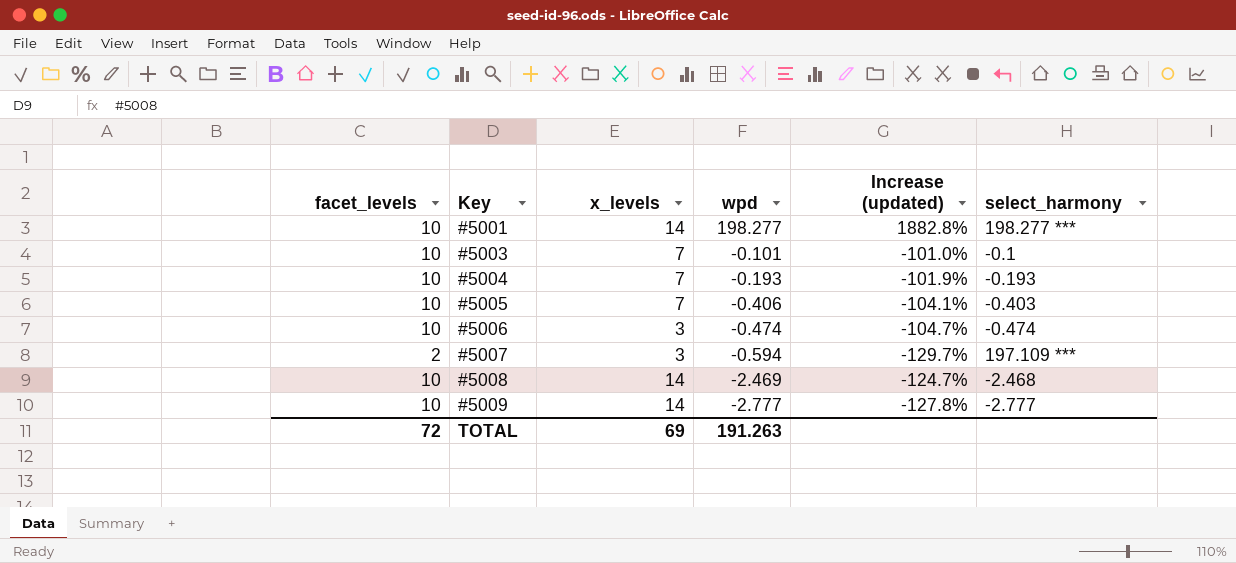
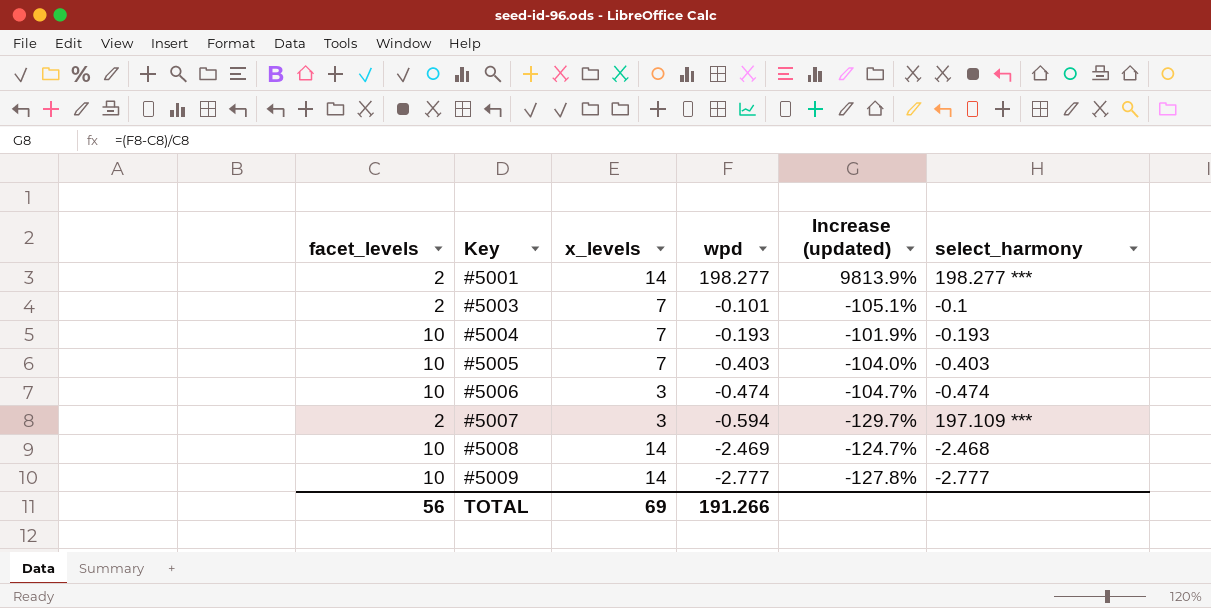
#5001 | facet_levels: 10 -> 2
#5001 | Increase (updated): 1882.8% -> 9813.9%
#5003 | facet_levels: 10 -> 2
#5003 | Increase (updated): -101.0% -> -105.1%
#5005 | wpd: -0.406 -> -0.403
#5005 | Increase (updated): -104.1% -> -104.0%
TOTAL | facet_levels: 72 -> 56
TOTAL | wpd: 191.263 -> 191.266

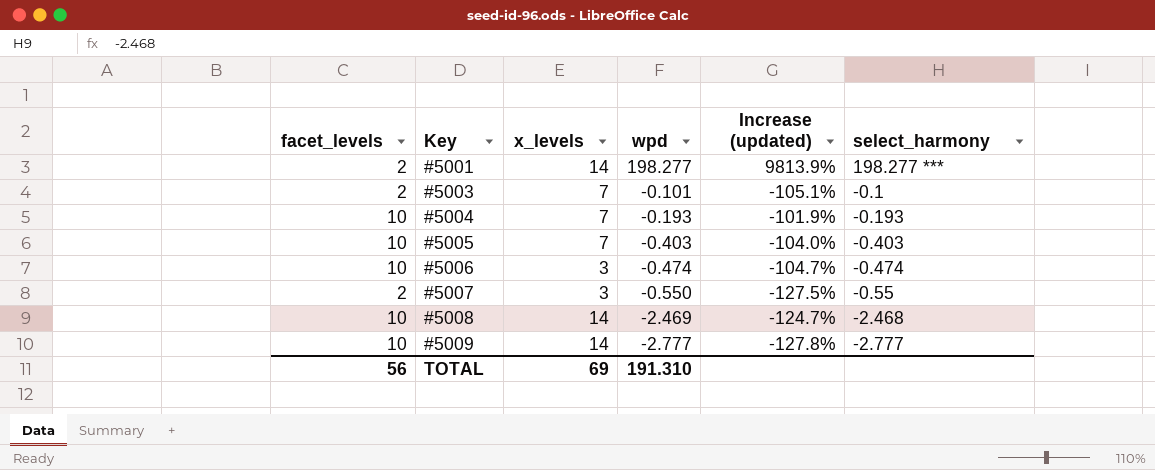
#5007 | wpd: -0.594 -> -0.550
#5007 | Increase (updated): -129.7% -> -127.5%
#5007 | select_harmony: 197.109 *** -> -0.55
TOTAL | wpd: 191.266 -> 191.310

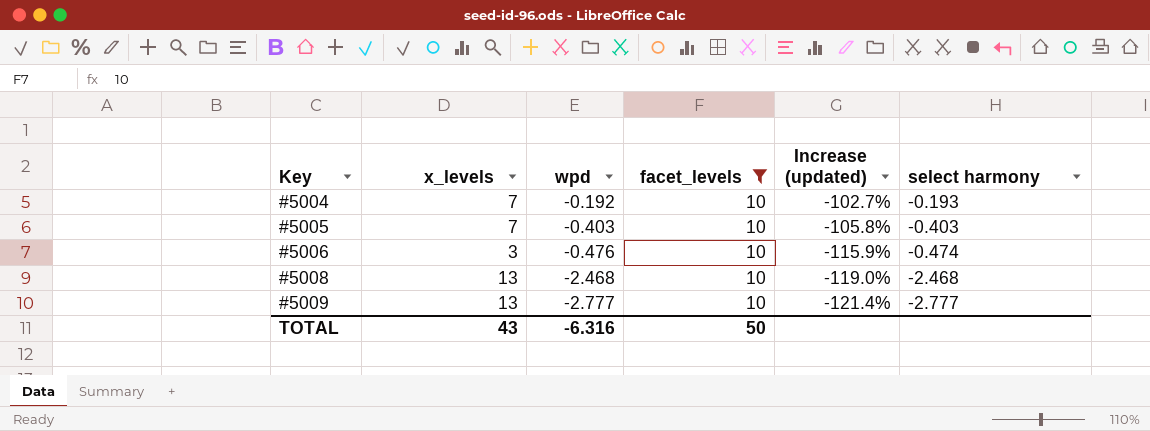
filter: none -> facet_levels = 10
column facet_levels | position: 1 -> 4
column Increase (updated) | formula: ([wpd] - [facet_levels]) / [facet_levels] -> ([wpd] - [x_levels]) / [x_levels]
column name: select_harmony -> select harmony
#5004 | wpd: -0.193 -> -0.192
#5006 | wpd: -0.474 -> -0.476
#5008 | x_levels: 14 -> 13
#5008 | wpd: -2.469 -> -2.468
#5009 | x_levels: 14 -> 13
TOTAL | x_levels: 69 -> 43
TOTAL | wpd: 191.310 -> -6.316
TOTAL | facet_levels: 56 -> 50

